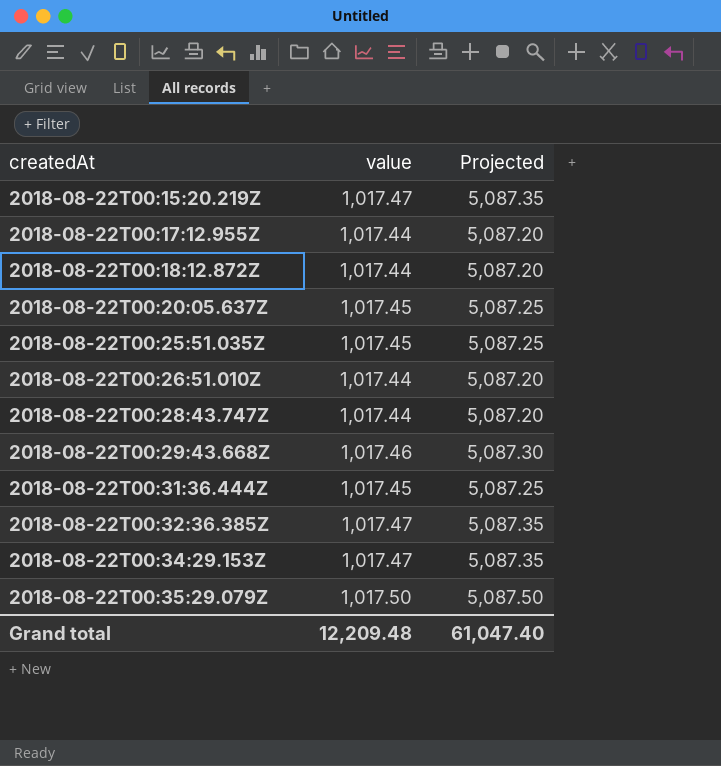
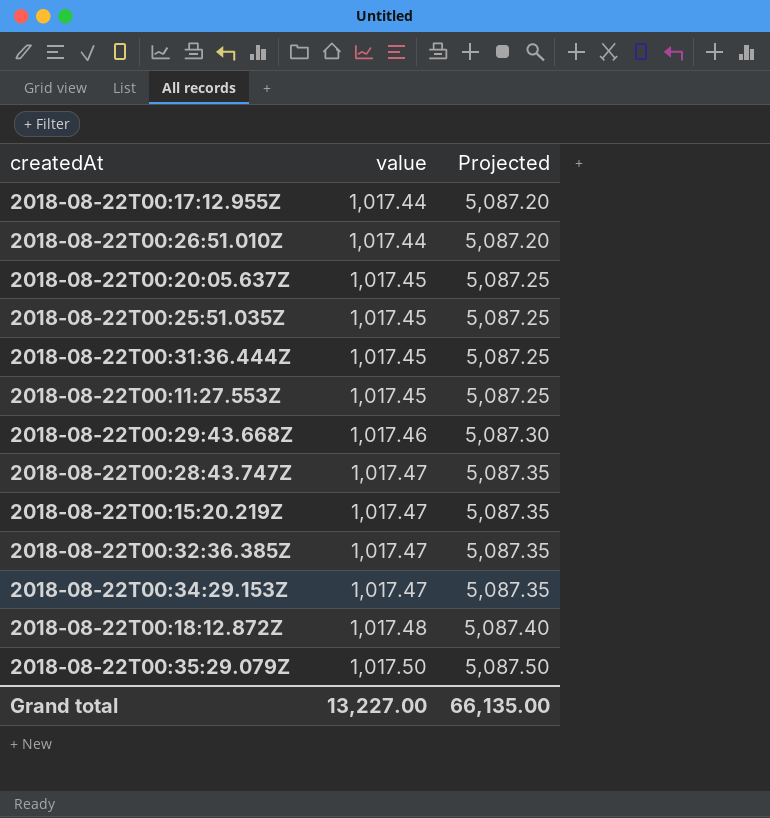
row order: createdAt ascending -> value ascending
row 2018-08-22T00:11:27.553Z: none -> 1,017.45 | 5,087.25
2018-08-22T00:28:43.747Z | value: 1,017.44 -> 1,017.47
2018-08-22T00:28:43.747Z | Projected: 5,087.20 -> 5,087.35
2018-08-22T00:18:12.872Z | value: 1,017.44 -> 1,017.48
2018-08-22T00:18:12.872Z | Projected: 5,087.20 -> 5,087.40
Grand total | value: 12,209.48 -> 13,227.00
Grand total | Projected: 61,047.40 -> 66,135.00

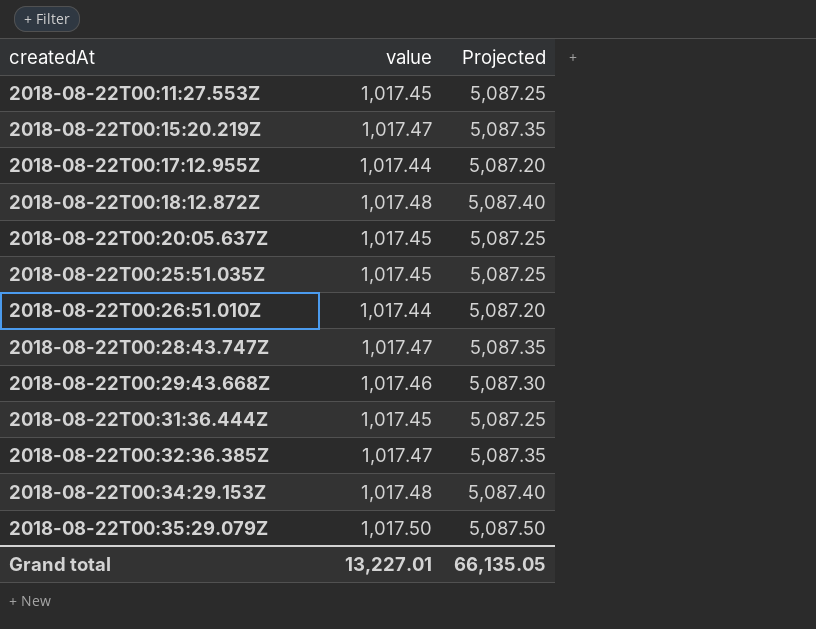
row order: value ascending -> createdAt ascending
2018-08-22T00:34:29.153Z | value: 1,017.47 -> 1,017.48
2018-08-22T00:34:29.153Z | Projected: 5,087.35 -> 5,087.40
Grand total | value: 13,227.00 -> 13,227.01
Grand total | Projected: 66,135.00 -> 66,135.05

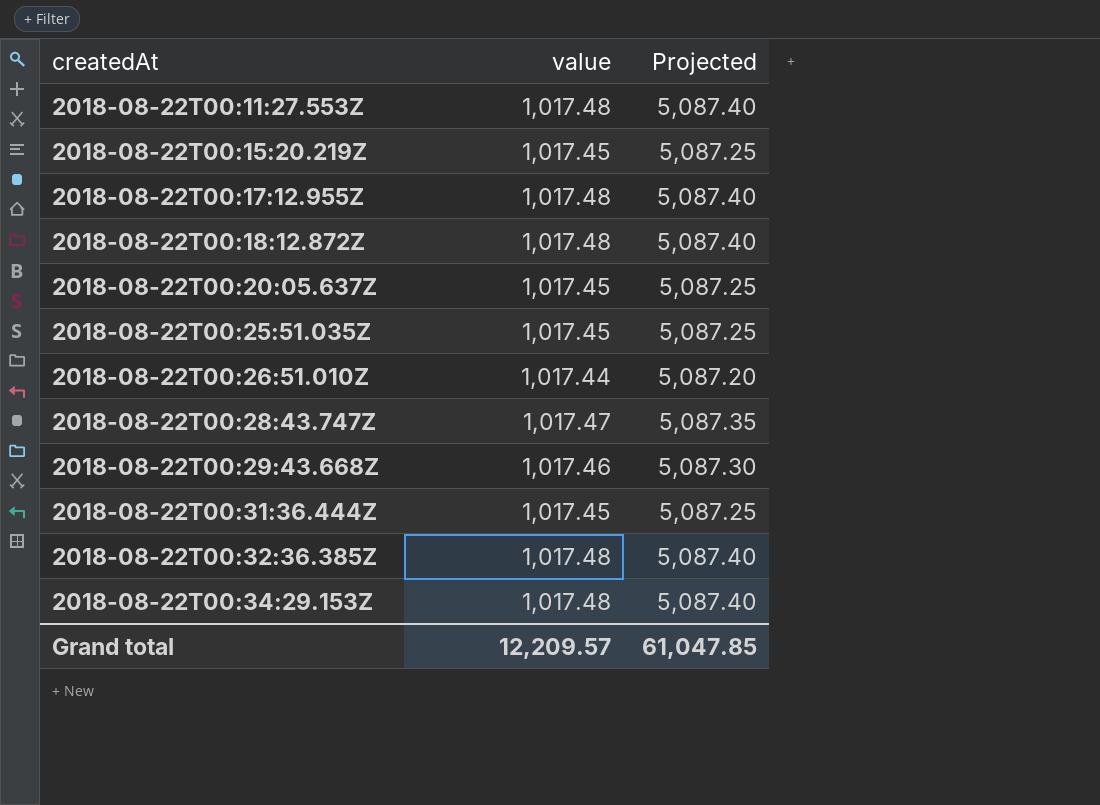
row 2018-08-22T00:35:29.079Z: 1,017.50 | 5,087.50 -> none
2018-08-22T00:11:27.553Z | value: 1,017.45 -> 1,017.48
2018-08-22T00:11:27.553Z | Projected: 5,087.25 -> 5,087.40
2018-08-22T00:15:20.219Z | value: 1,017.47 -> 1,017.45
2018-08-22T00:15:20.219Z | Projected: 5,087.35 -> 5,087.25
2018-08-22T00:17:12.955Z | value: 1,017.44 -> 1,017.48
2018-08-22T00:17:12.955Z | Projected: 5,087.20 -> 5,087.40
2018-08-22T00:32:36.385Z | value: 1,017.47 -> 1,017.48
2018-08-22T00:32:36.385Z | Projected: 5,087.35 -> 5,087.40
Grand total | value: 13,227.01 -> 12,209.57
Grand total | Projected: 66,135.05 -> 61,047.85

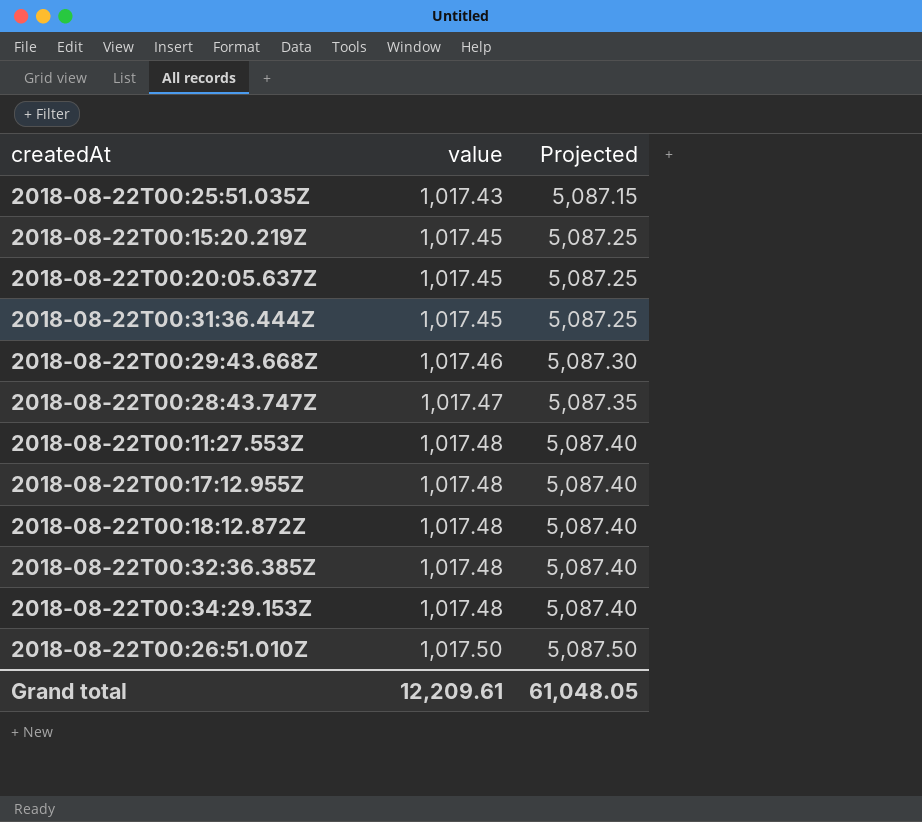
row order: createdAt ascending -> value ascending
2018-08-22T00:25:51.035Z | value: 1,017.45 -> 1,017.43
2018-08-22T00:25:51.035Z | Projected: 5,087.25 -> 5,087.15
2018-08-22T00:26:51.010Z | value: 1,017.44 -> 1,017.50
2018-08-22T00:26:51.010Z | Projected: 5,087.20 -> 5,087.50
Grand total | value: 12,209.57 -> 12,209.61
Grand total | Projected: 61,047.85 -> 61,048.05

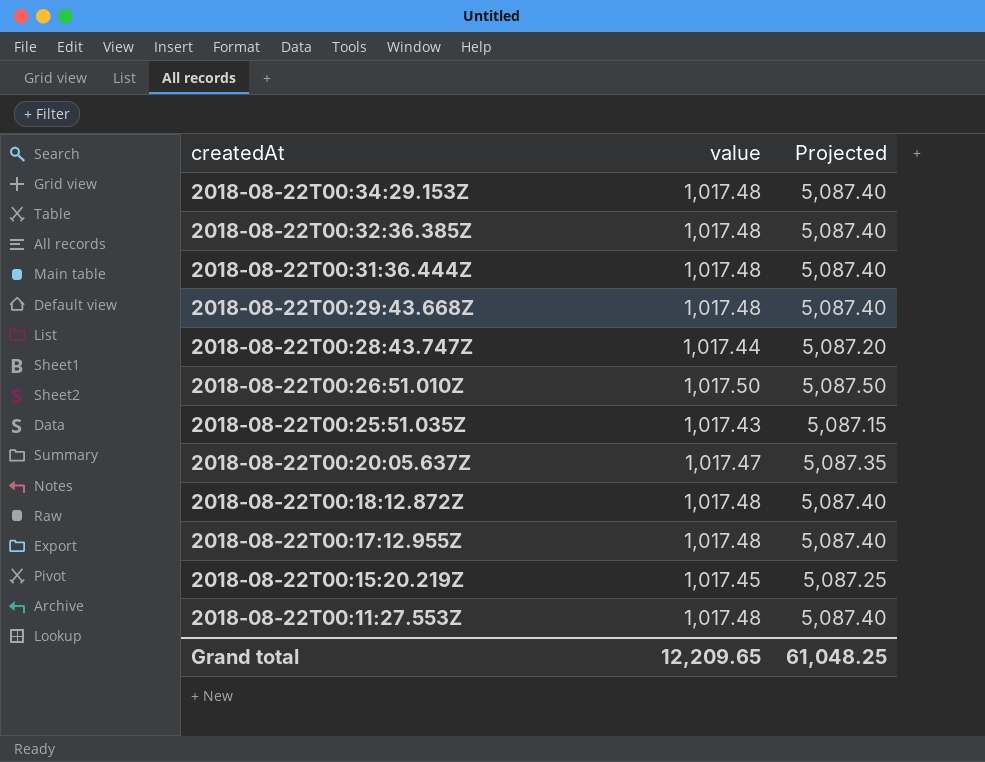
row order: value ascending -> createdAt descending
2018-08-22T00:31:36.444Z | value: 1,017.45 -> 1,017.48
2018-08-22T00:31:36.444Z | Projected: 5,087.25 -> 5,087.40
2018-08-22T00:29:43.668Z | value: 1,017.46 -> 1,017.48
2018-08-22T00:29:43.668Z | Projected: 5,087.30 -> 5,087.40
2018-08-22T00:28:43.747Z | value: 1,017.47 -> 1,017.44
2018-08-22T00:28:43.747Z | Projected: 5,087.35 -> 5,087.20
2018-08-22T00:20:05.637Z | value: 1,017.45 -> 1,017.47
2018-08-22T00:20:05.637Z | Projected: 5,087.25 -> 5,087.35
Grand total | value: 12,209.61 -> 12,209.65
Grand total | Projected: 61,048.05 -> 61,048.25

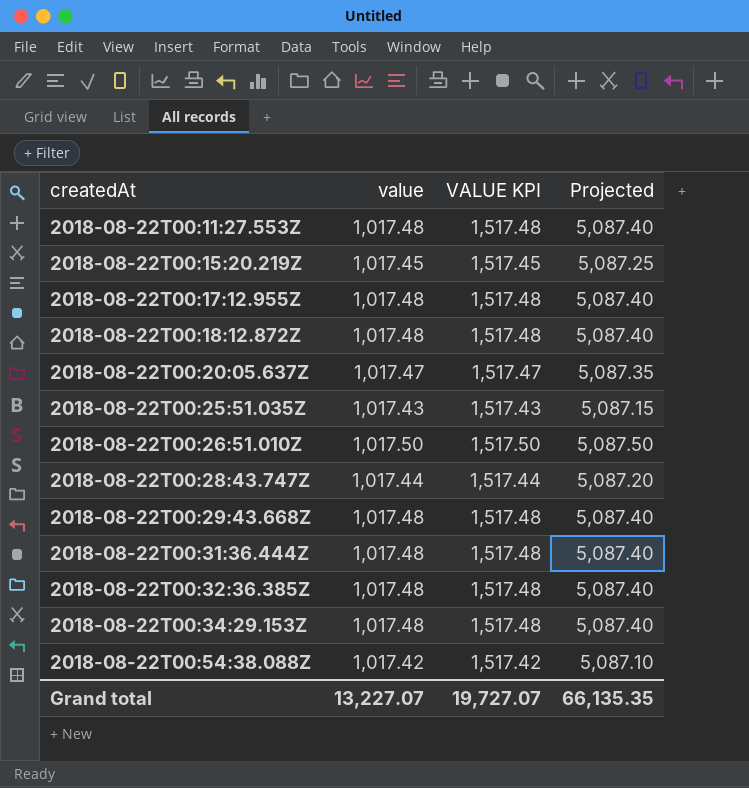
row order: createdAt descending -> createdAt ascending
column VALUE KPI | formula: none -> [value] + 500
row 2018-08-22T00:54:38.088Z: none -> 1,017.42 | 1,517.42 | 5,087.10
Grand total | value: 12,209.65 -> 13,227.07
Grand total | Projected: 61,048.25 -> 66,135.35

